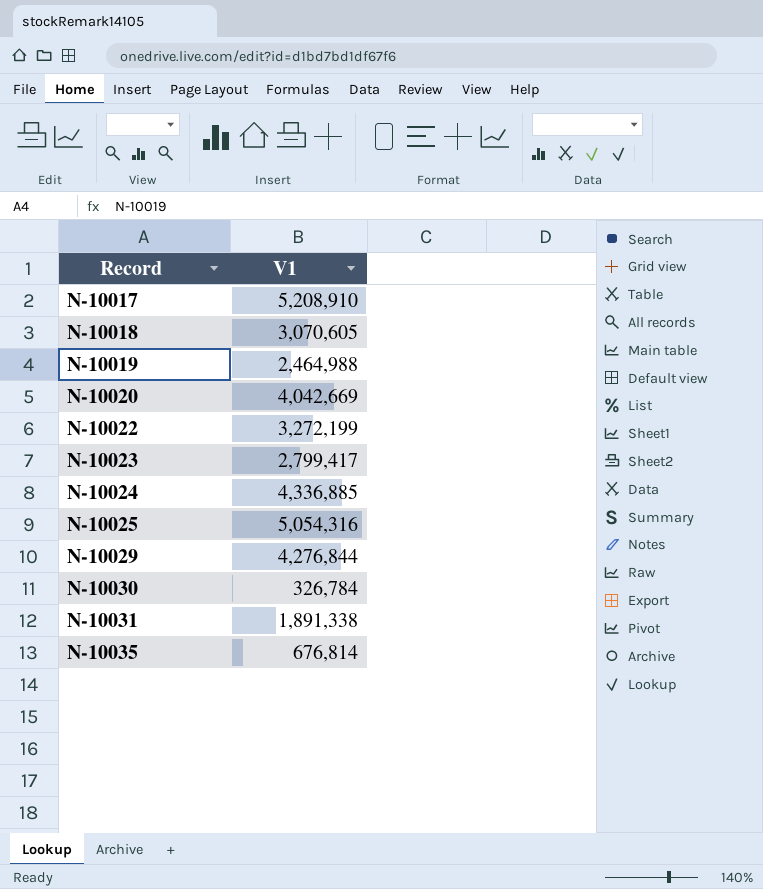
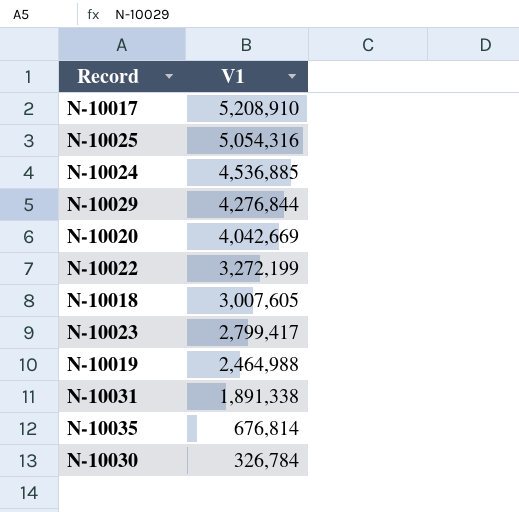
row order: Record ascending -> V1 descending
N-10024 | V1: 4,336,885 -> 4,536,885
N-10018 | V1: 3,070,605 -> 3,007,605

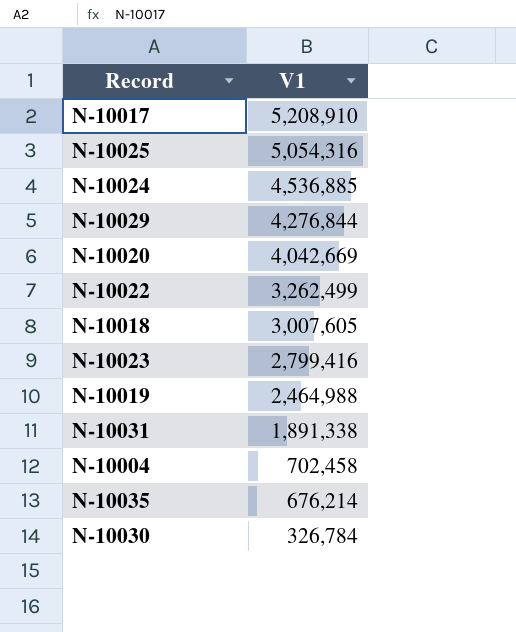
N-10022 | V1: 3,272,199 -> 3,262,499
N-10023 | V1: 2,799,417 -> 2,799,416
row N-10004: none -> 702,458
N-10035 | V1: 676,814 -> 676,214

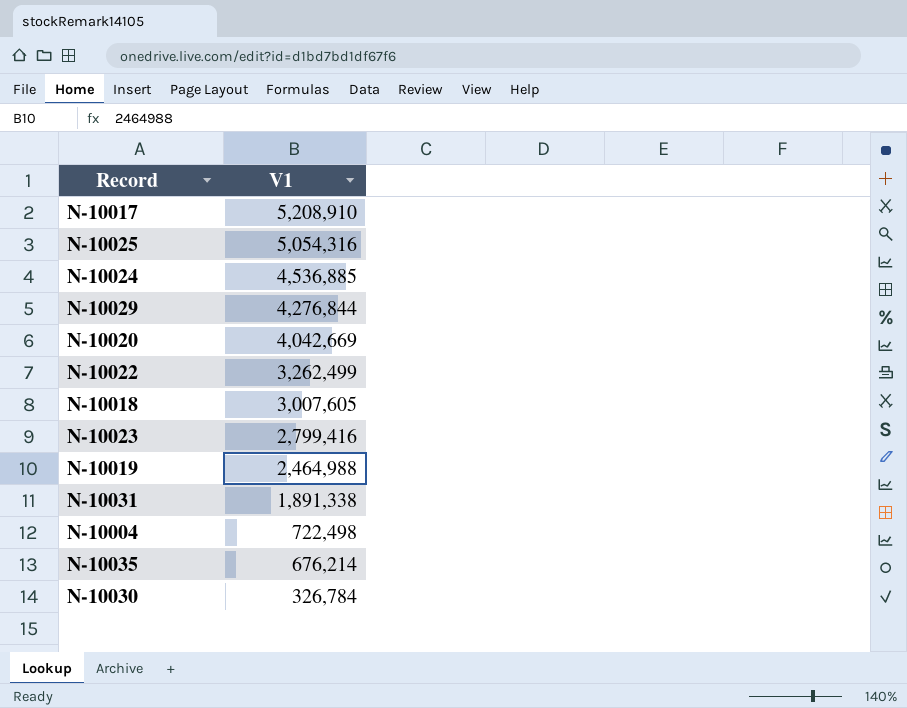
N-10004 | V1: 702,458 -> 722,498

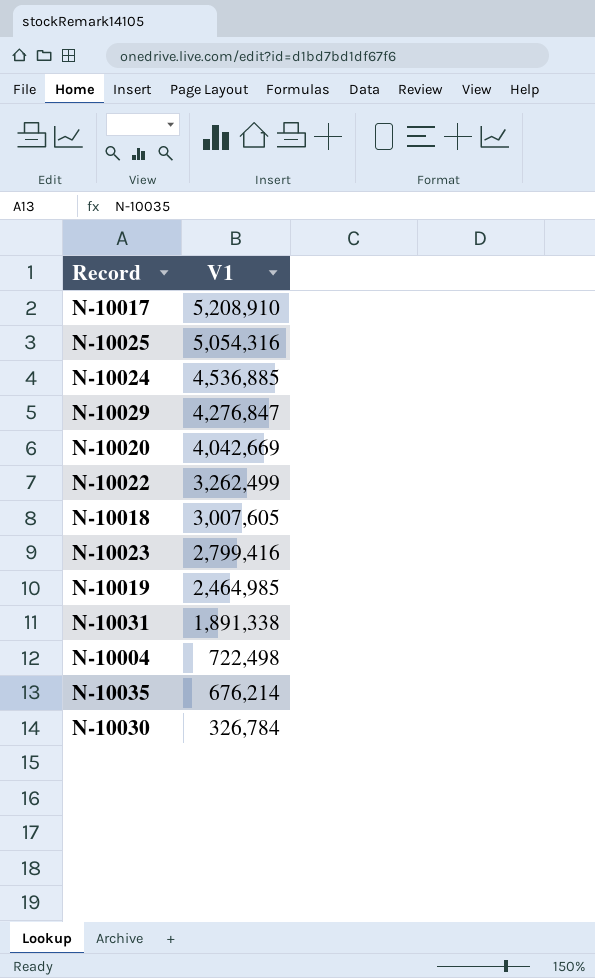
N-10029 | V1: 4,276,844 -> 4,276,847
N-10019 | V1: 2,464,988 -> 2,464,985

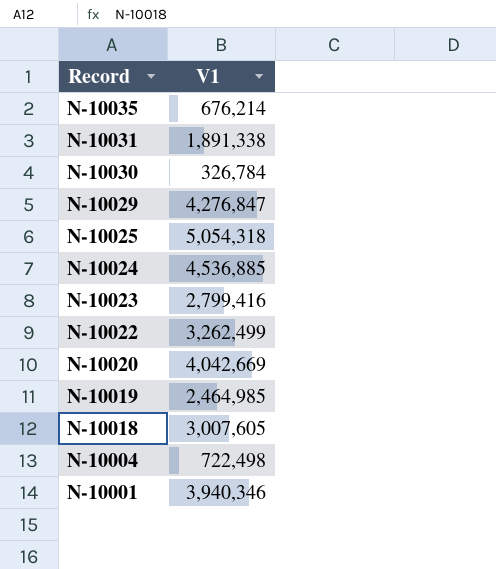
row order: V1 descending -> Record descending
row N-10017: 5,208,910 -> none
N-10025 | V1: 5,054,316 -> 5,054,318
row N-10001: none -> 3,940,346

